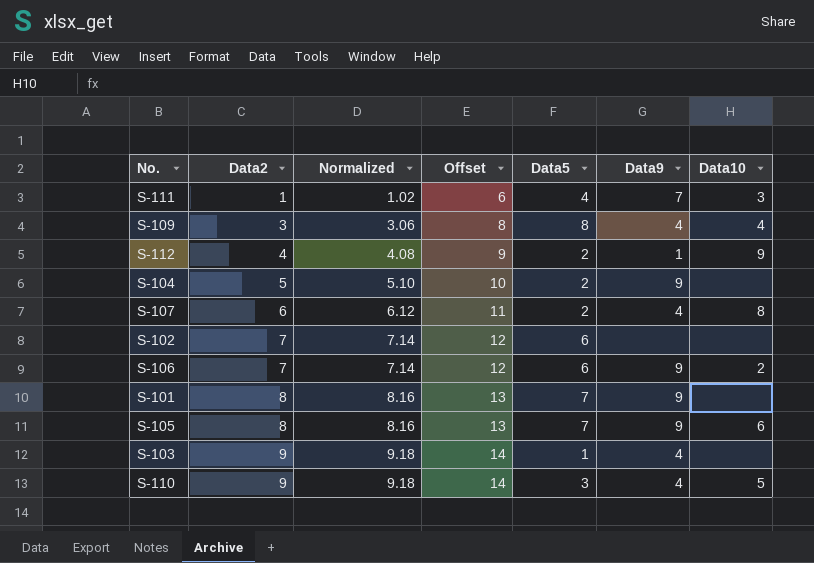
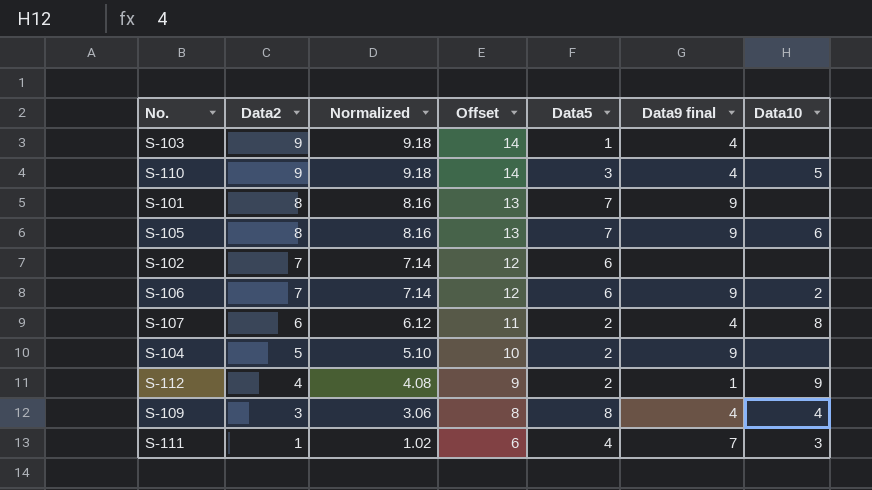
row order: Data2 ascending -> Data2 descending
column name: Data9 -> Data9 final

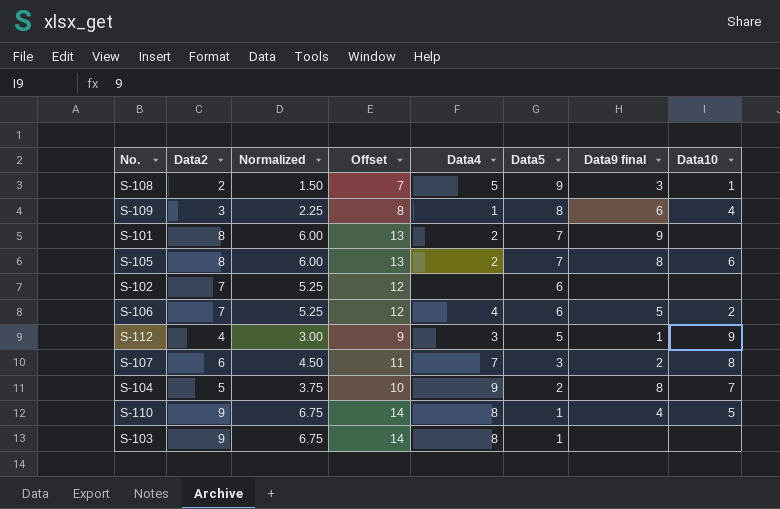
row order: Data2 descending -> Data5 descending
column Normalized | formula: [Data2] * 1.02 -> [Data2] * 0.75
column Data4 | position: none -> 5
row S-111: 1 | 1.02 | 6 | 4 | 7 | 3 -> none
row S-108: none -> 2 | 1.50 | 7 | 5 | 9 | 3 | 1
S-109 | Data9 final: 4 -> 6
S-105 | Data9 final: 9 -> 8
S-106 | Data9 final: 9 -> 5
S-112 | Data5: 2 -> 5
S-107 | Data5: 2 -> 3
S-107 | Data9 final: 4 -> 2
S-104 | Data9 final: 9 -> 8
S-104 | Data10: none -> 7
S-110 | Data5: 3 -> 1
S-103 | Data9 final: 4 -> none

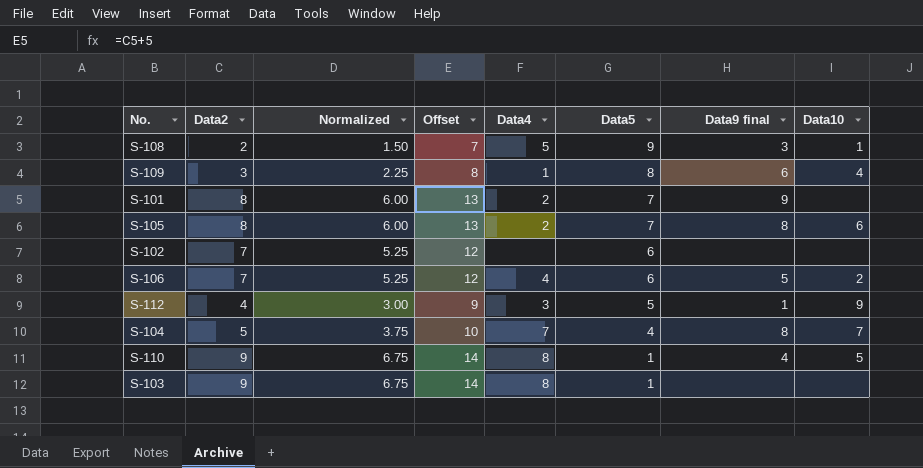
row S-107: 6 | 4.50 | 11 | 7 | 3 | 2 | 8 -> none
S-104 | Data4: 9 -> 7
S-104 | Data5: 2 -> 4

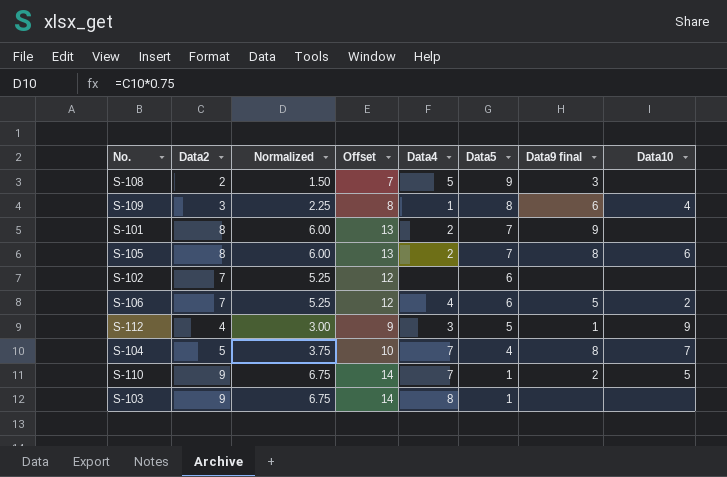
S-108 | Data10: 1 -> none
S-110 | Data4: 8 -> 7
S-110 | Data9 final: 4 -> 2

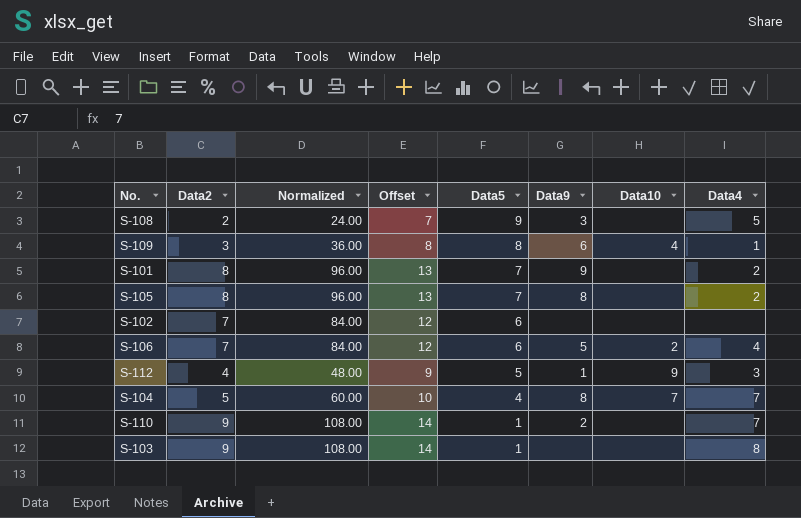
column Normalized | formula: [Data2] * 0.75 -> [Data2] * 12
column name: Data9 final -> Data9
column Data4 | position: 5 -> 8
S-105 | Data10: 6 -> none
S-110 | Data10: 5 -> none

